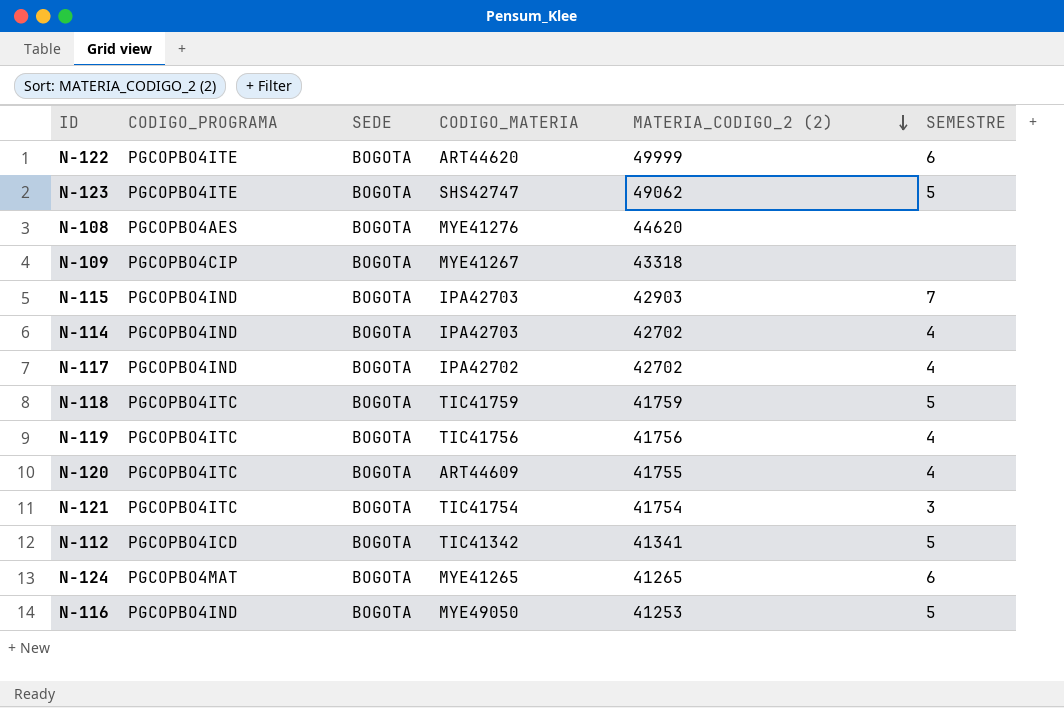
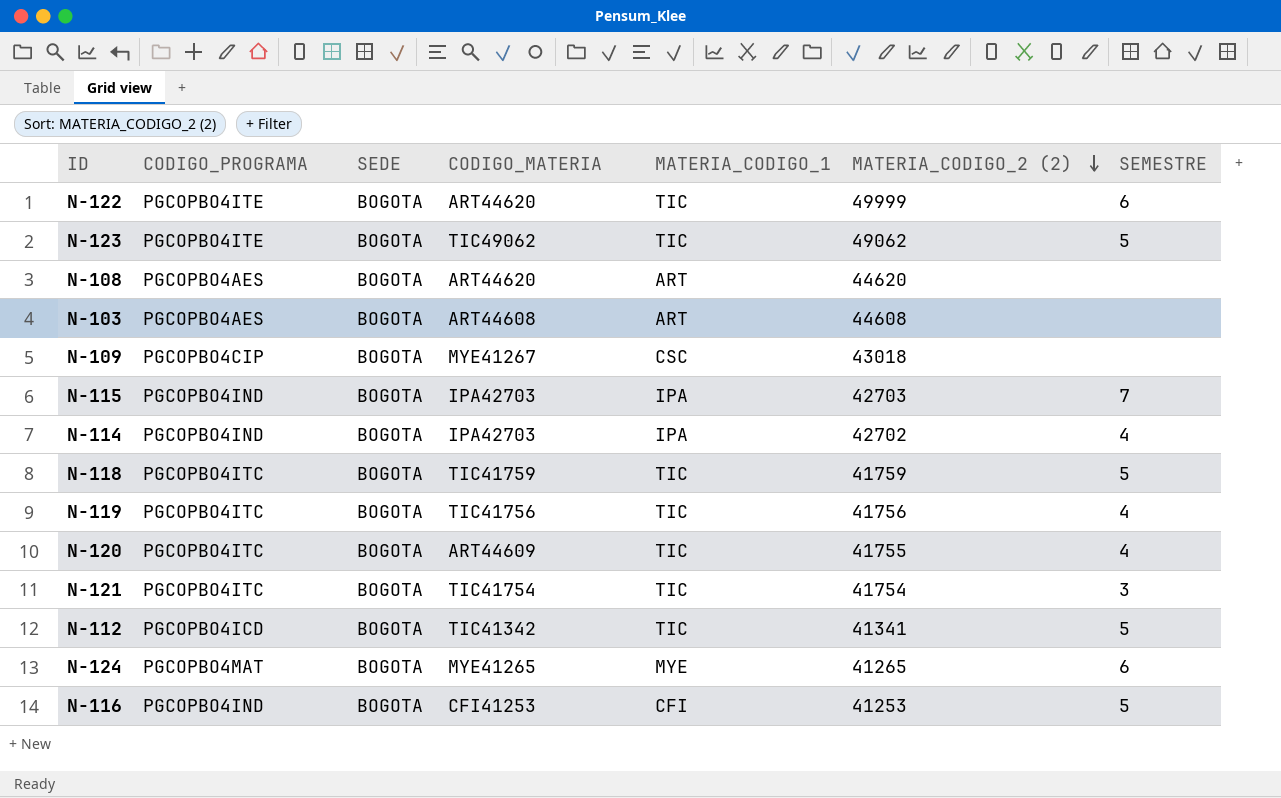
column MATERIA_CODIGO_1 | position: none -> 5
row N-117: PGCOPBO4IND | BOGOTA | IPA42702 | 42702 | 4 -> none
N-123 | CODIGO_MATERIA: SHS42747 -> TIC49062
N-108 | CODIGO_MATERIA: MYE41276 -> ART44620
row N-103: none -> PGCOPBO4AES | BOGOTA | ART44608 | ART | 44608 | none
N-109 | MATERIA_CODIGO_2 (2): 43318 -> 43018
N-115 | MATERIA_CODIGO_2 (2): 42903 -> 42703
N-116 | CODIGO_MATERIA: MYE49050 -> CFI41253

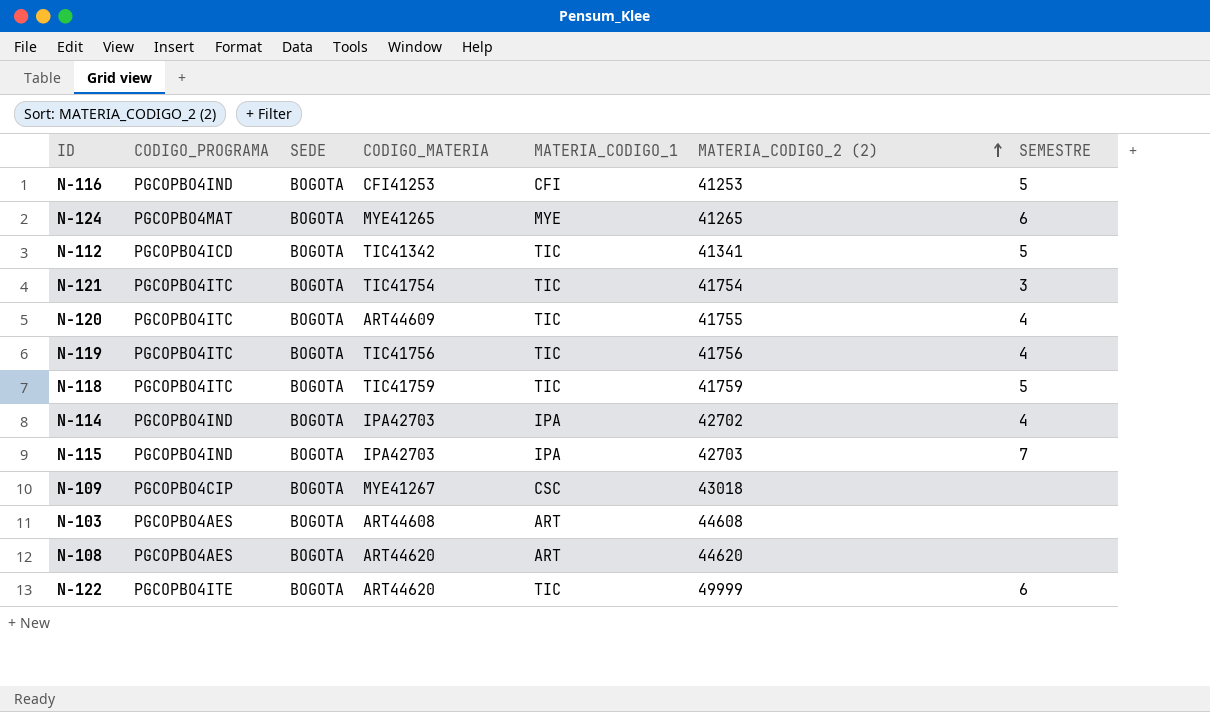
row order: MATERIA_CODIGO_2 (2) descending -> MATERIA_CODIGO_2 (2) ascending
row N-123: PGCOPBO4ITE | BOGOTA | TIC49062 | TIC | 49062 | 5 -> none

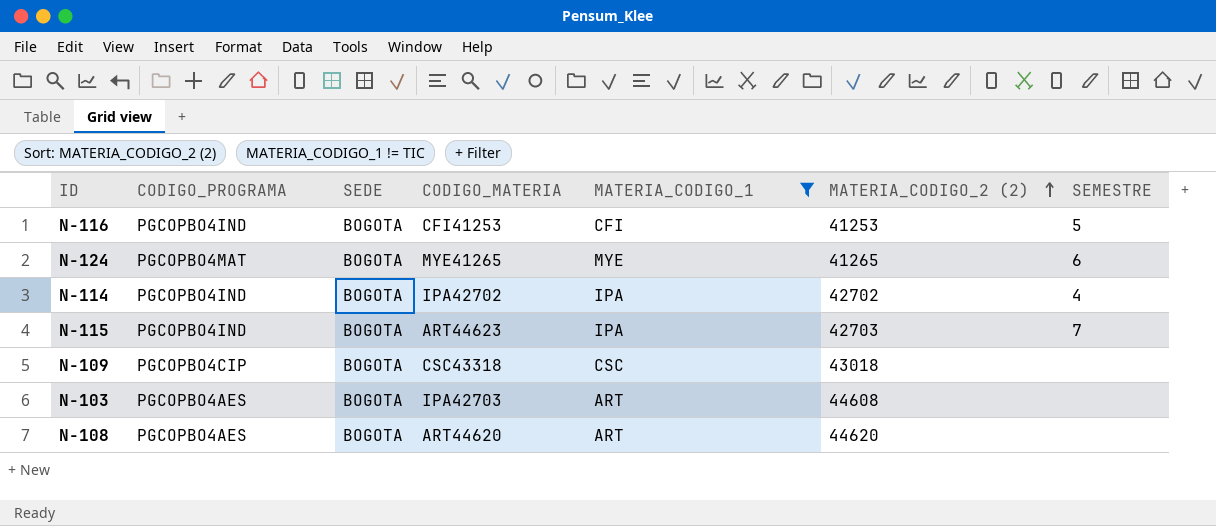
filter: none -> MATERIA_CODIGO_1 != TIC
N-114 | CODIGO_MATERIA: IPA42703 -> IPA42702
N-115 | CODIGO_MATERIA: IPA42703 -> ART44623
N-109 | CODIGO_MATERIA: MYE41267 -> CSC43318
N-103 | CODIGO_MATERIA: ART44608 -> IPA42703

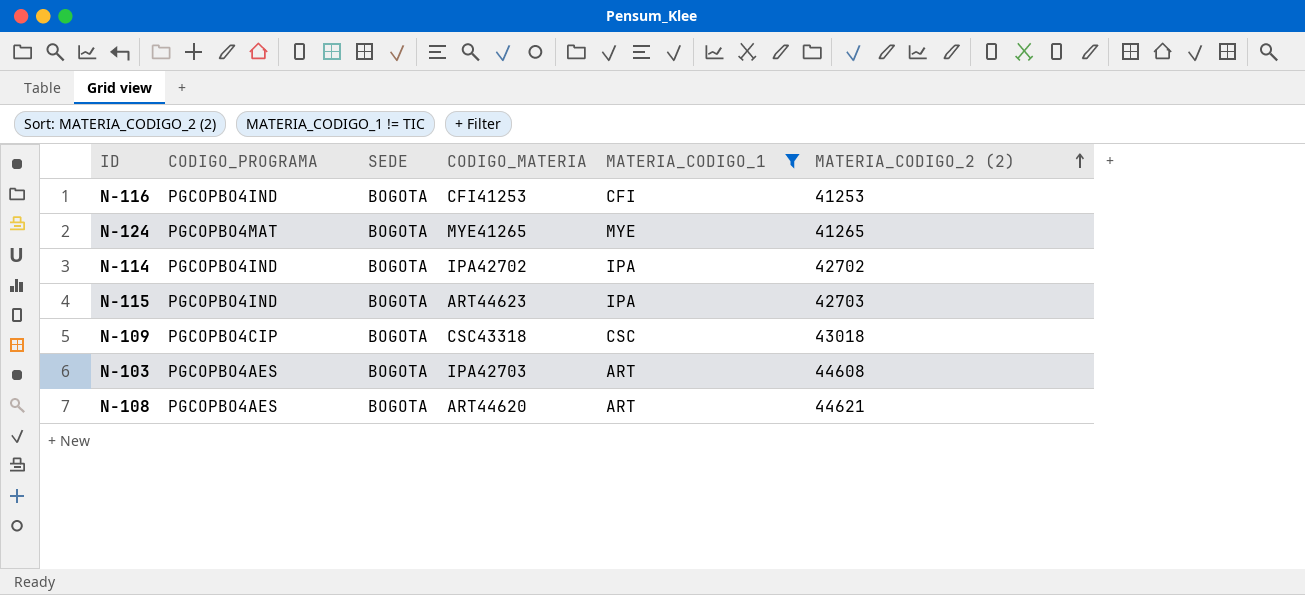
column SEMESTRE | position: 7 -> none
N-108 | MATERIA_CODIGO_2 (2): 44620 -> 44621

